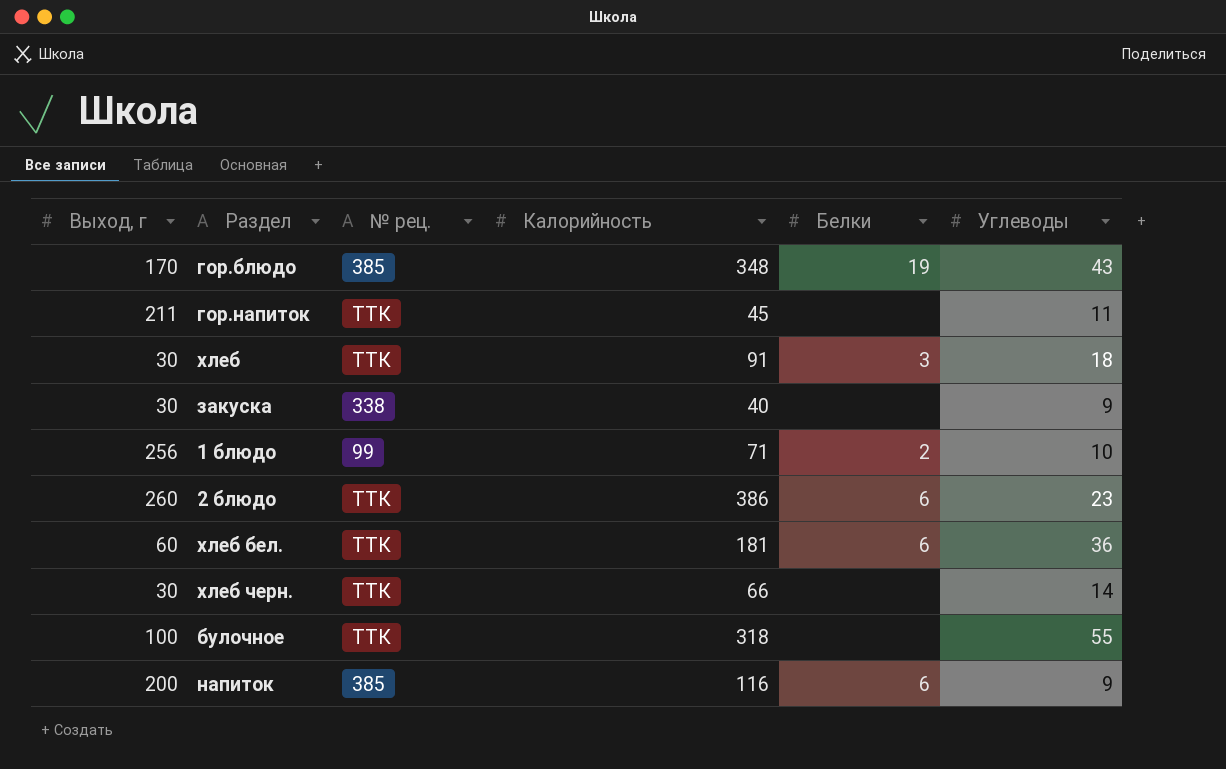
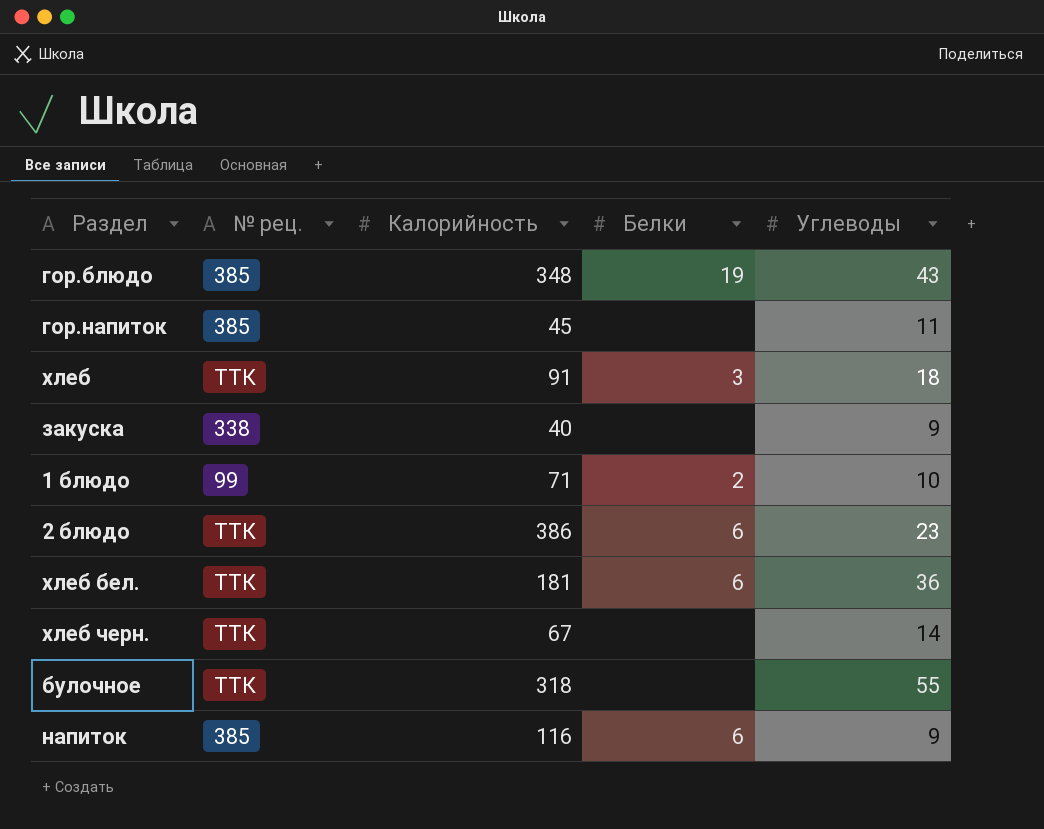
column Выход, г | position: 1 -> none
гор.напиток | № рец.: ТТК -> 385
хлеб черн. | Калорийность: 66 -> 67

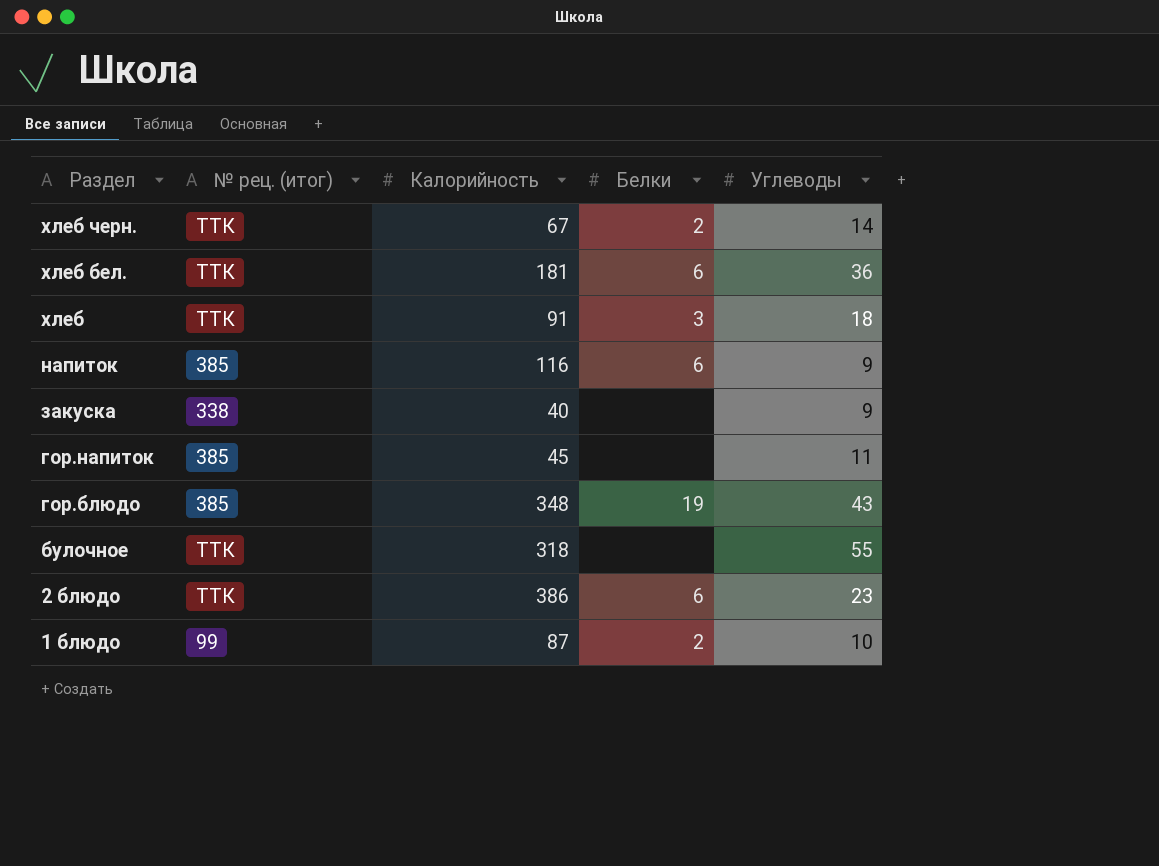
row order: none -> Раздел descending
column name: № рец. -> № рец. (итог)
хлеб черн. | Белки: none -> 2
1 блюдо | Калорийность: 71 -> 87

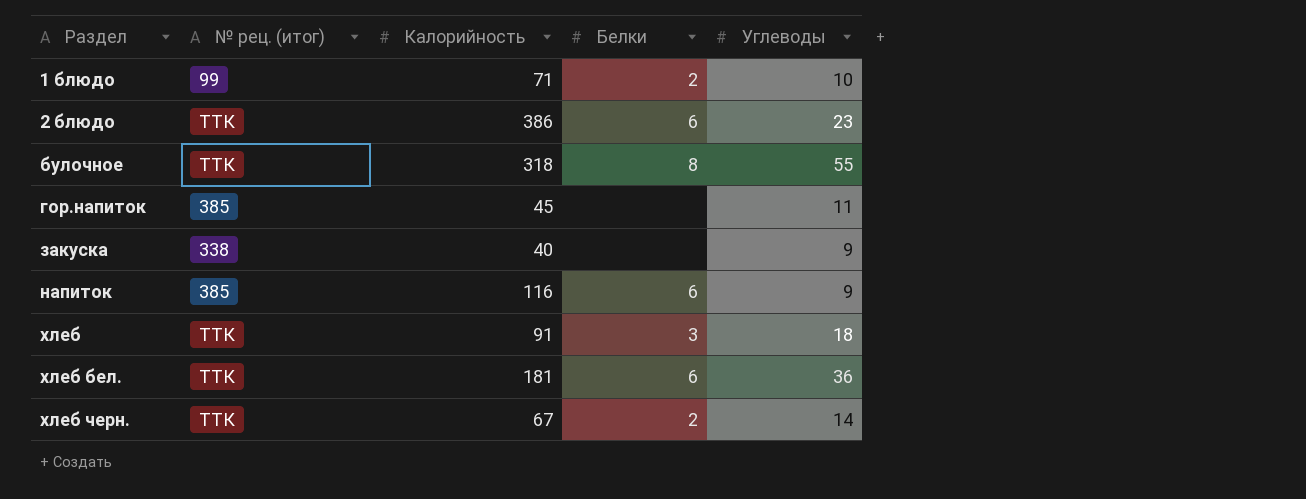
row order: Раздел descending -> Раздел ascending
row гор.блюдо: 385 | 348 | 19 | 43 -> none
1 блюдо | Калорийность: 87 -> 71
булочное | Белки: none -> 8

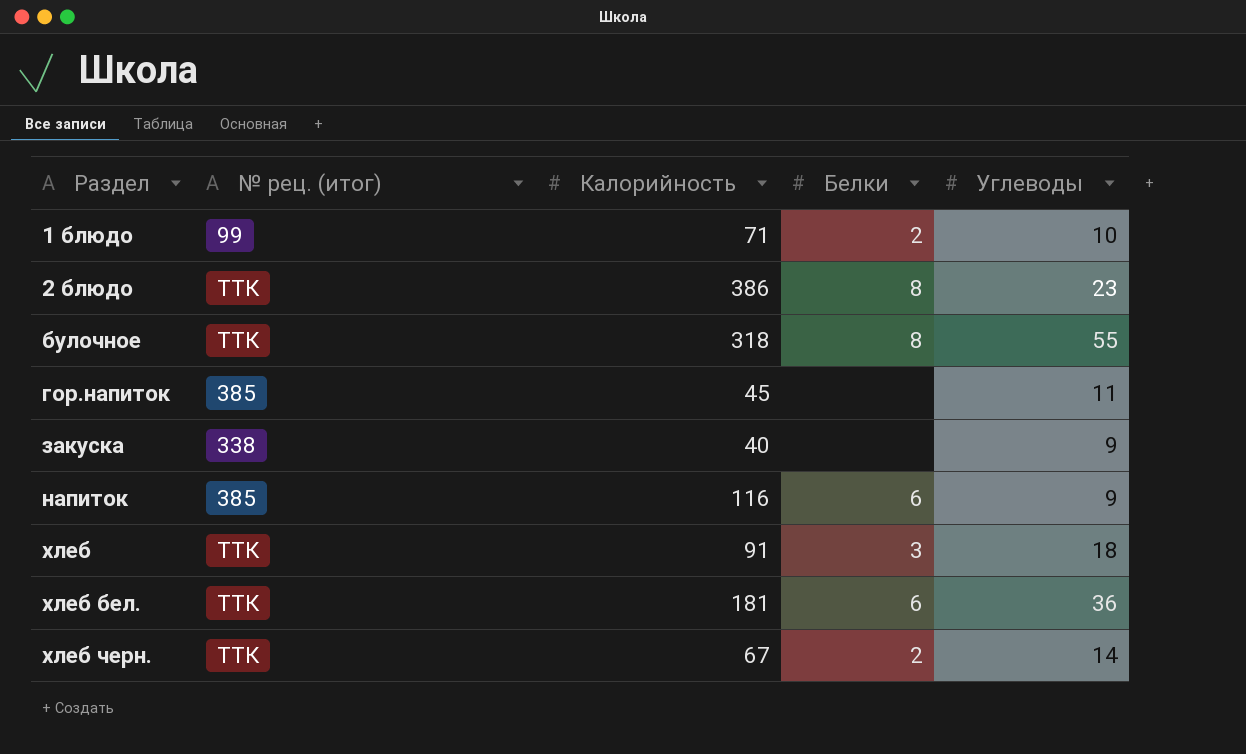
2 блюдо | Белки: 6 -> 8

